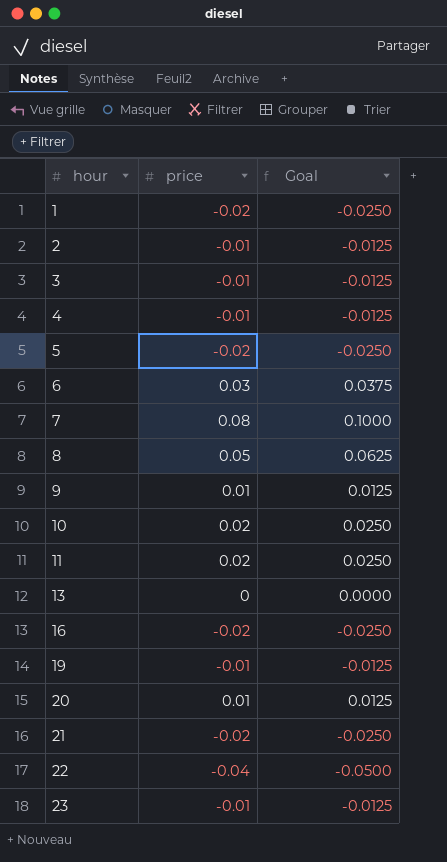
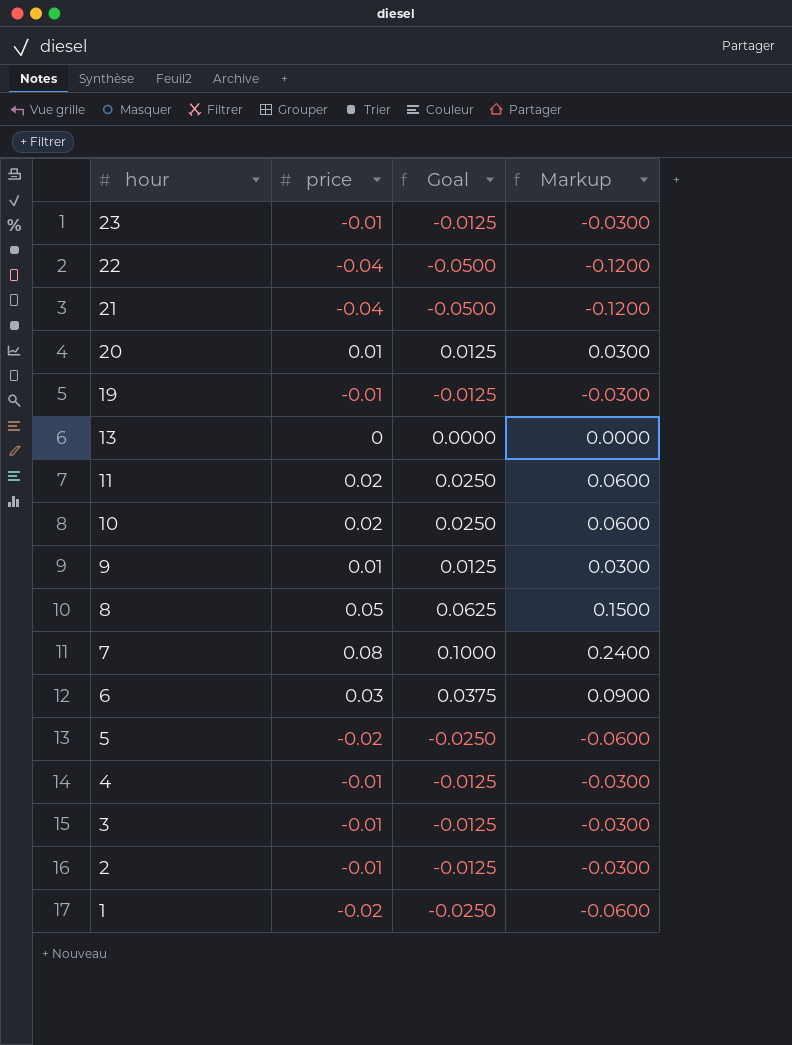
row order: hour ascending -> hour descending
column Markup | formula: none -> [price] * 3
row 16: -0.02 | -0.0250 -> none
21 | price: -0.02 -> -0.04
21 | Goal: -0.0250 -> -0.0500

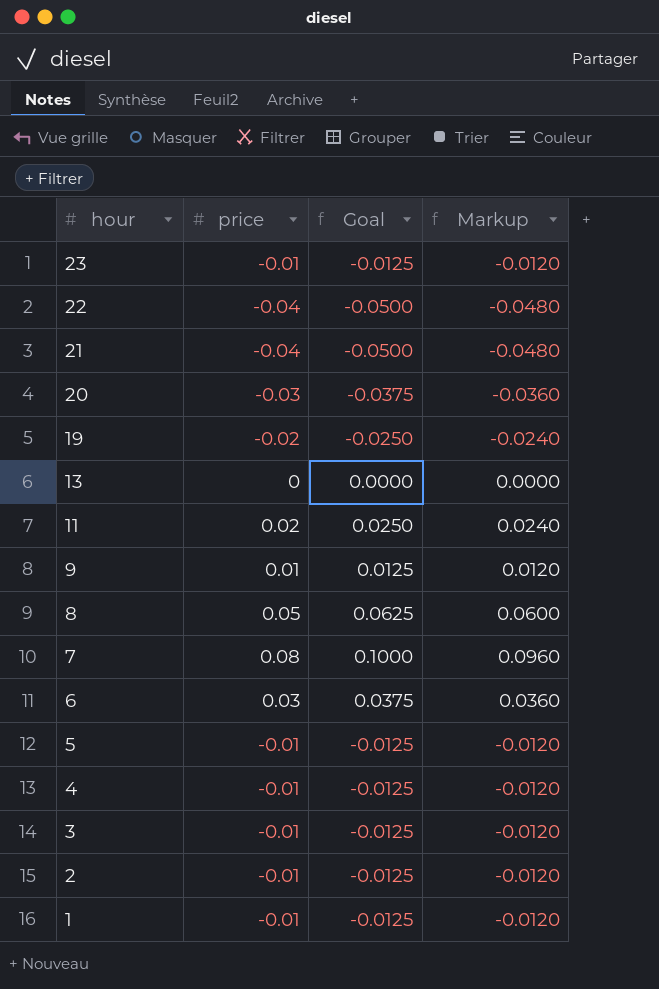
column Markup | formula: [price] * 3 -> [price] * 1.2
row 10: 0.02 | 0.0250 | 0.0600 -> none
20 | price: 0.01 -> -0.03
20 | Goal: 0.0125 -> -0.0375
19 | price: -0.01 -> -0.02
19 | Goal: -0.0125 -> -0.0250
5 | price: -0.02 -> -0.01
5 | Goal: -0.0250 -> -0.0125
1 | price: -0.02 -> -0.01
1 | Goal: -0.0250 -> -0.0125

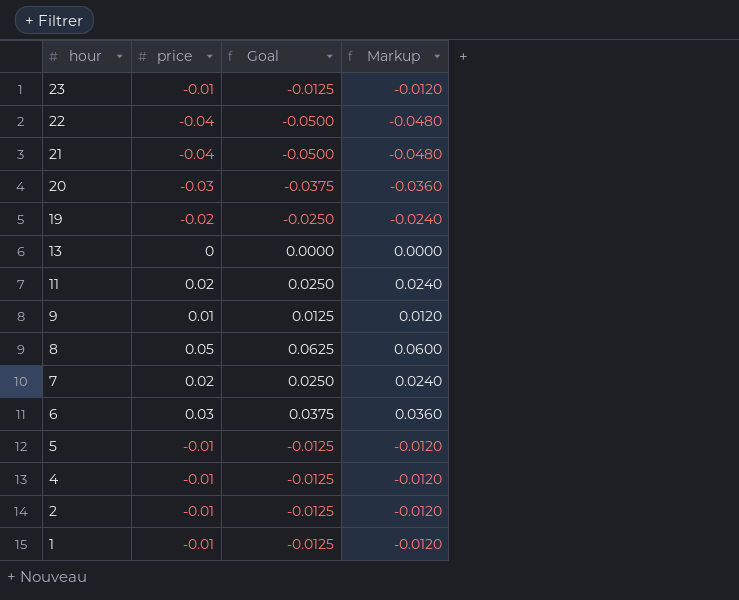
row 3: -0.01 | -0.0125 | -0.0120 -> none
7 | price: 0.08 -> 0.02
7 | Goal: 0.1000 -> 0.0250
7 | Markup: 0.0960 -> 0.0240

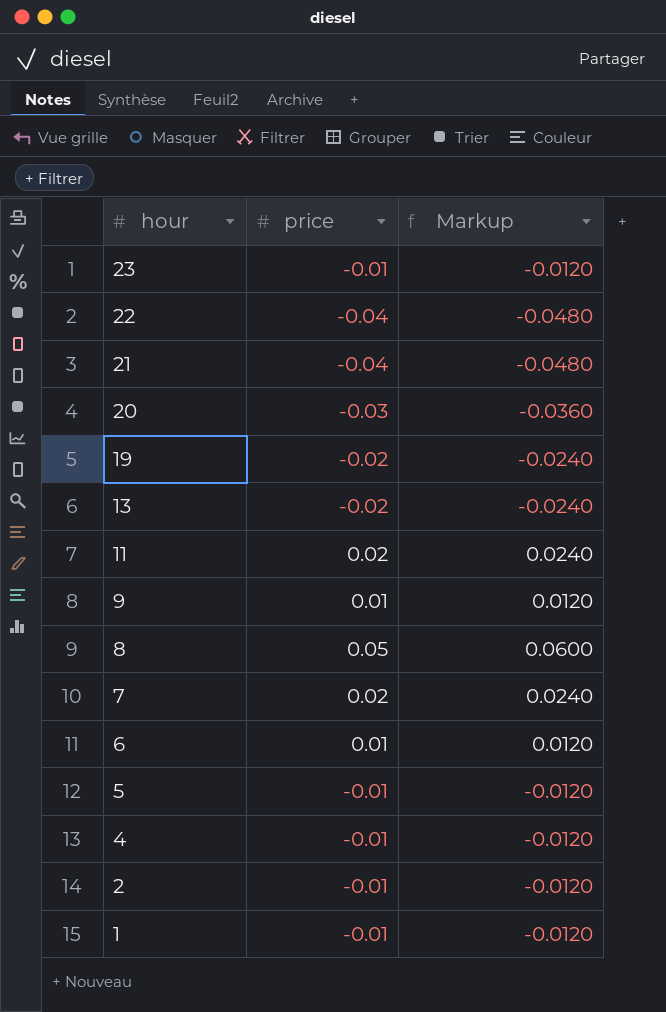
column Goal | formula: [price] * 1.25 -> none
13 | price: 0 -> -0.02
13 | Markup: 0.0000 -> -0.0240
6 | price: 0.03 -> 0.01
6 | Markup: 0.0360 -> 0.0120

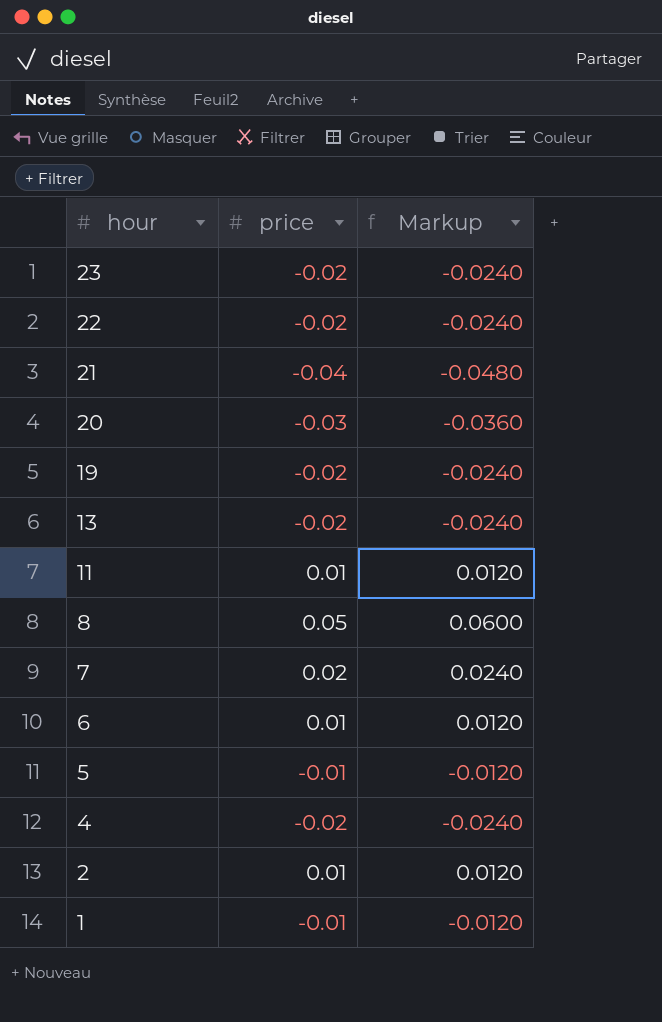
row 9: 0.01 | 0.0120 -> none
23 | price: -0.01 -> -0.02
23 | Markup: -0.0120 -> -0.0240
22 | price: -0.04 -> -0.02
22 | Markup: -0.0480 -> -0.0240
11 | price: 0.02 -> 0.01
11 | Markup: 0.0240 -> 0.0120
4 | price: -0.01 -> -0.02
4 | Markup: -0.0120 -> -0.0240
2 | price: -0.01 -> 0.01
2 | Markup: -0.0120 -> 0.0120

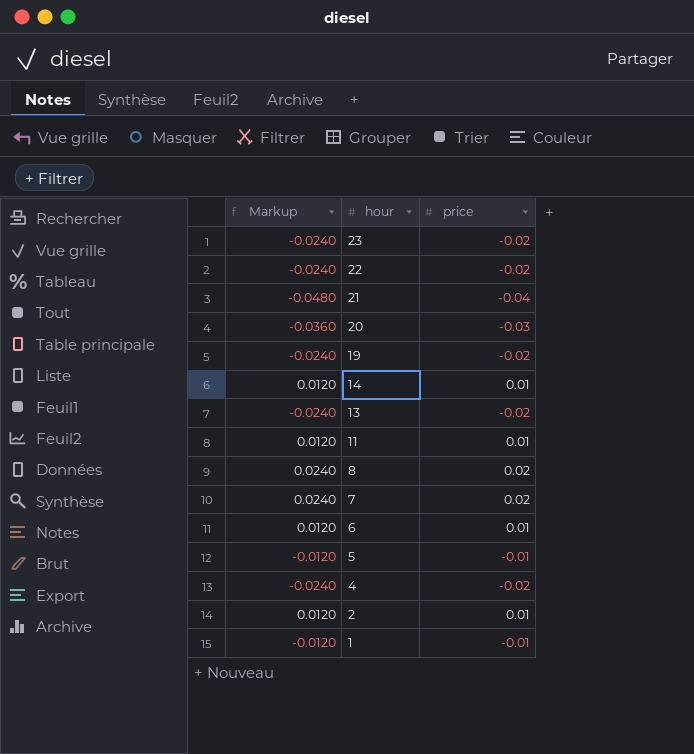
column Markup | position: 3 -> 1
row 14: none -> 0.0120 | 0.01
8 | Markup: 0.0600 -> 0.0240
8 | price: 0.05 -> 0.02

